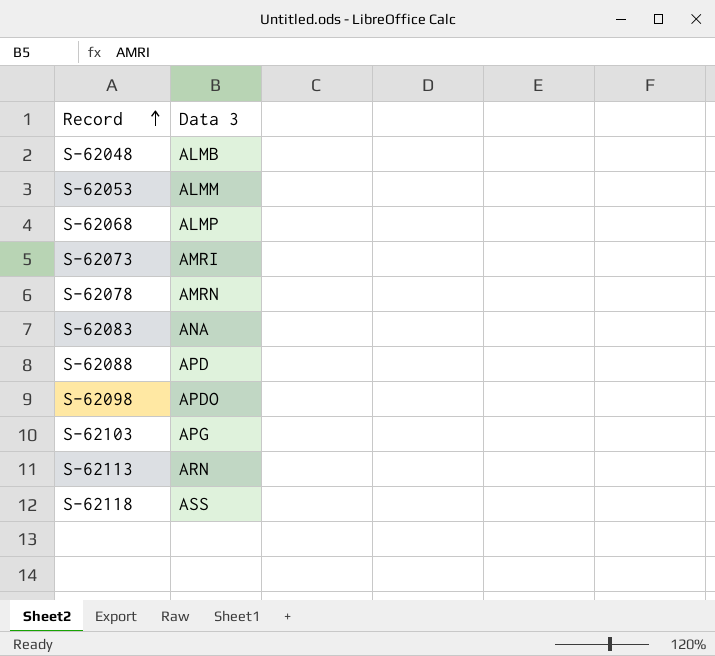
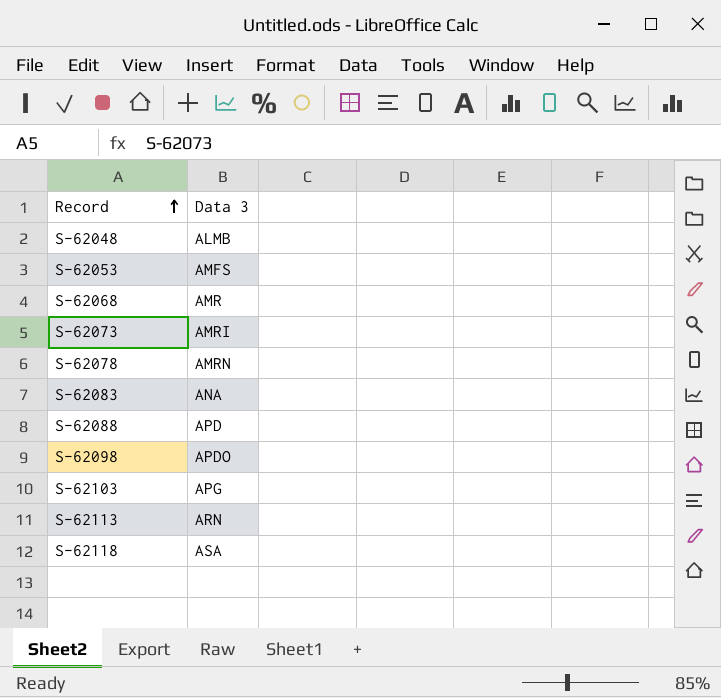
S-62053 | Data 3: ALMM -> AMFS
S-62068 | Data 3: ALMP -> AMR
S-62118 | Data 3: ASS -> ASA

